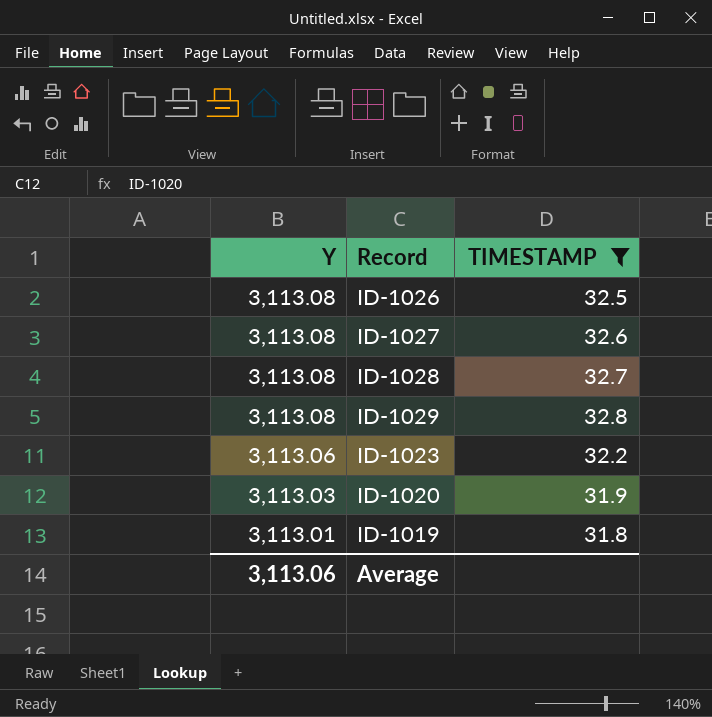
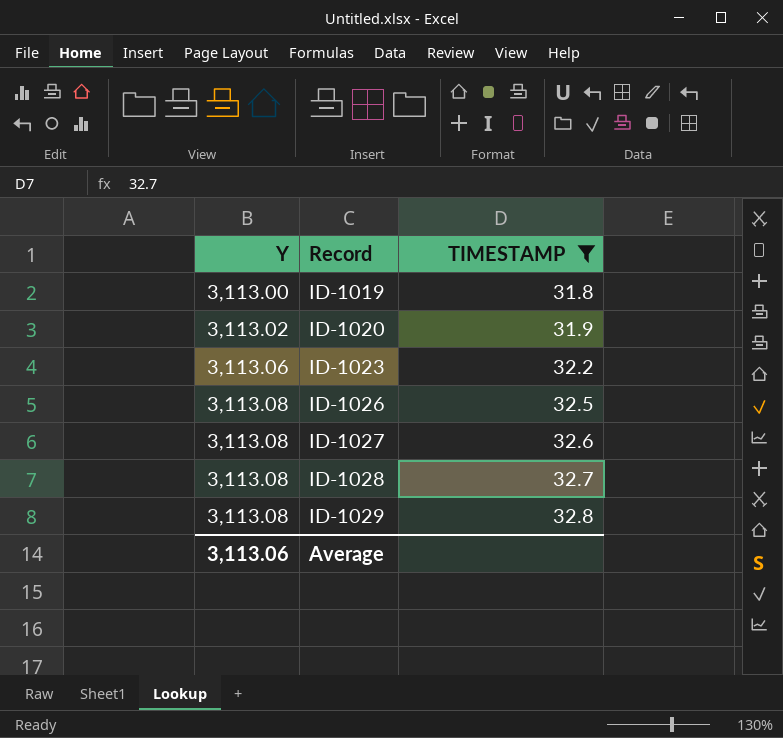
row order: Y descending -> Y ascending
ID-1019 | Y: 3,113.01 -> 3,113.00
ID-1020 | Y: 3,113.03 -> 3,113.02

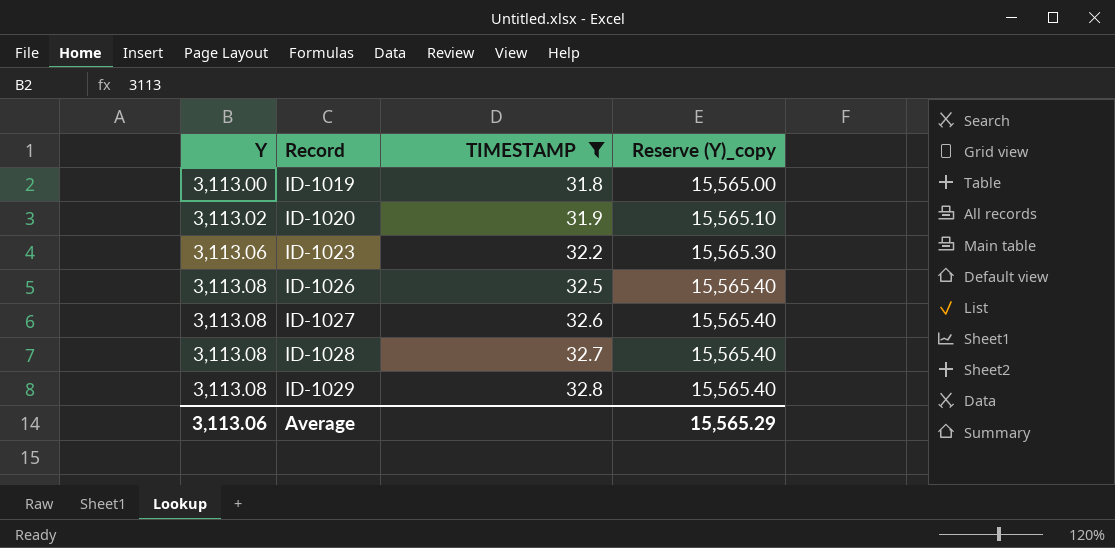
column Reserve (Y)_copy | formula: none -> [Y] * 5

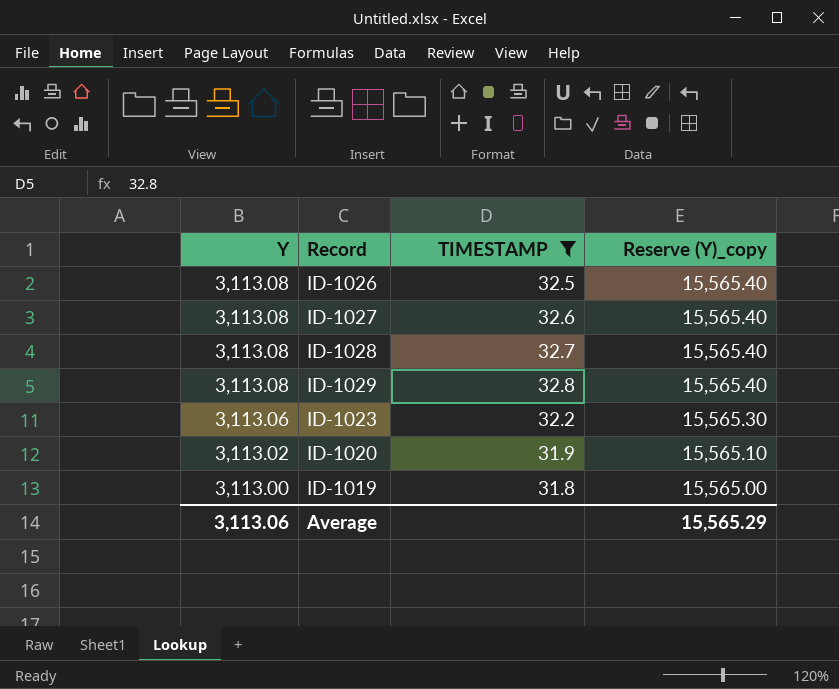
row order: Y ascending -> Y descending

